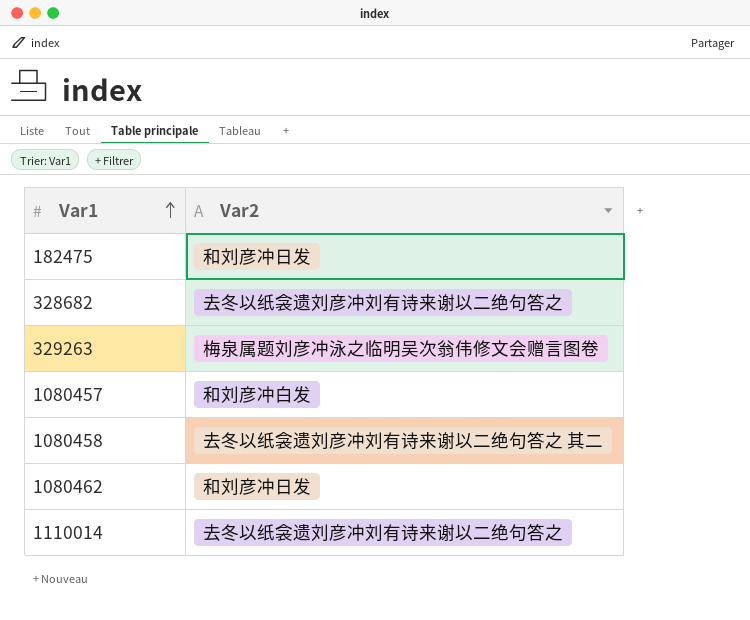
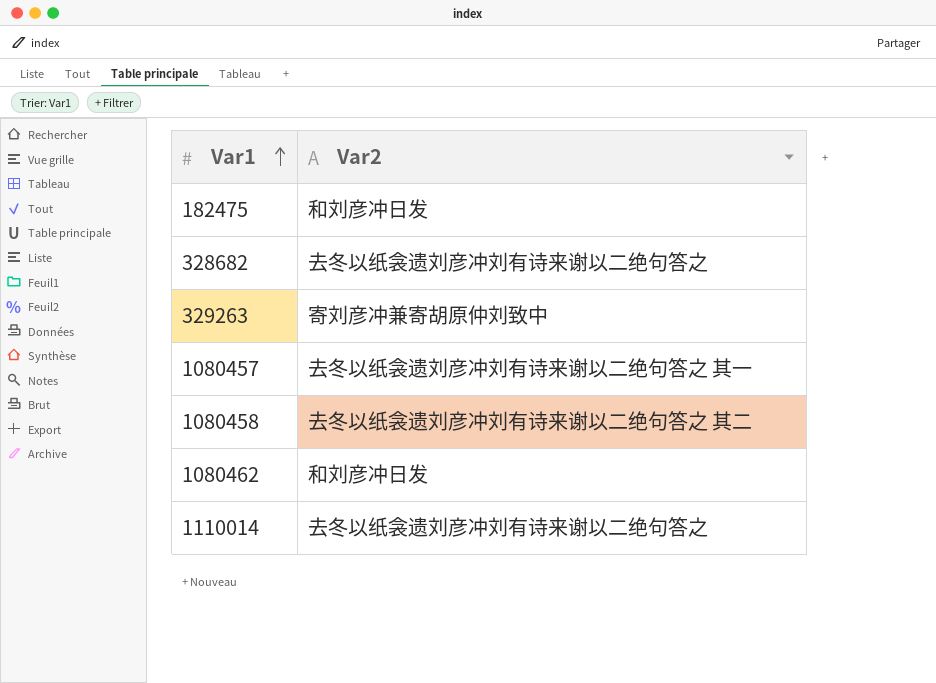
329263 | Var2: 梅泉属题刘彦冲泳之临明吴次翁伟修文会赠言图卷 -> 寄刘彦冲兼寄胡原仲刘致中
1080457 | Var2: 和刘彦冲白发 -> 去冬以纸衾遗刘彦冲刘有诗来谢以二绝句答之 其一

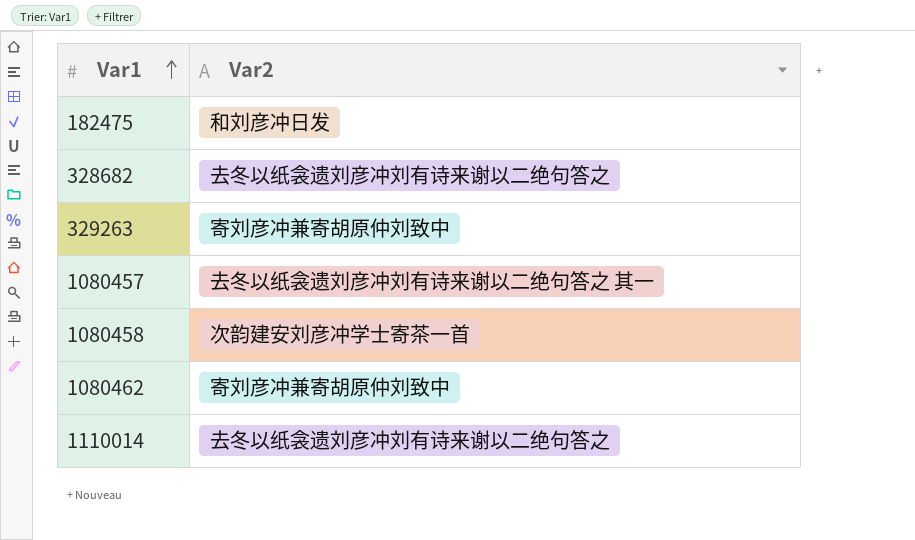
1080458 | Var2: 去冬以纸衾遗刘彦冲刘有诗来谢以二绝句答之 其二 -> 次韵建安刘彦冲学士寄茶一首
1080462 | Var2: 和刘彦冲日发 -> 寄刘彦冲兼寄胡原仲刘致中

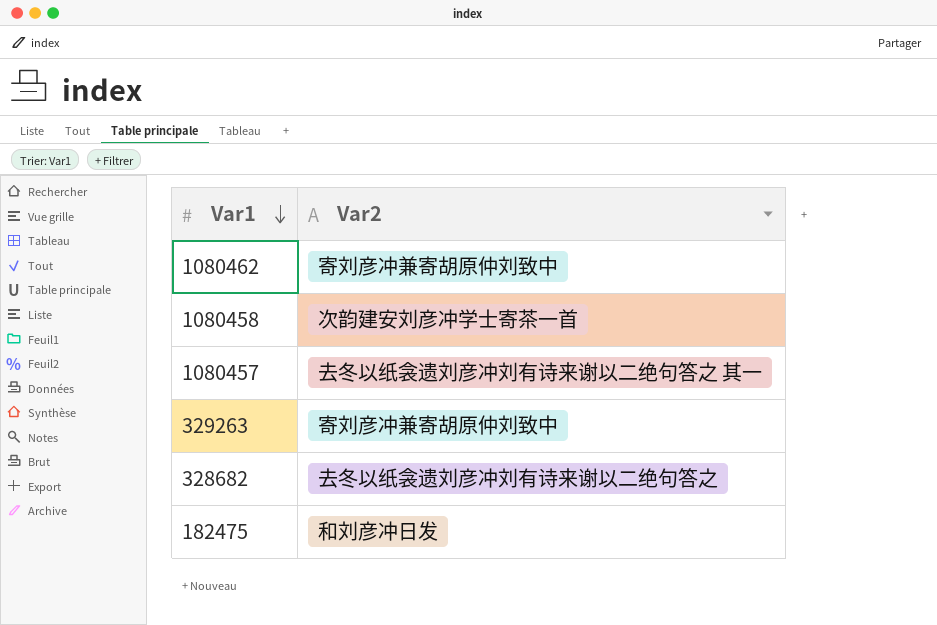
row order: Var1 ascending -> Var1 descending
row 1110014: 去冬以纸衾遗刘彦冲刘有诗来谢以二绝句答之 -> none

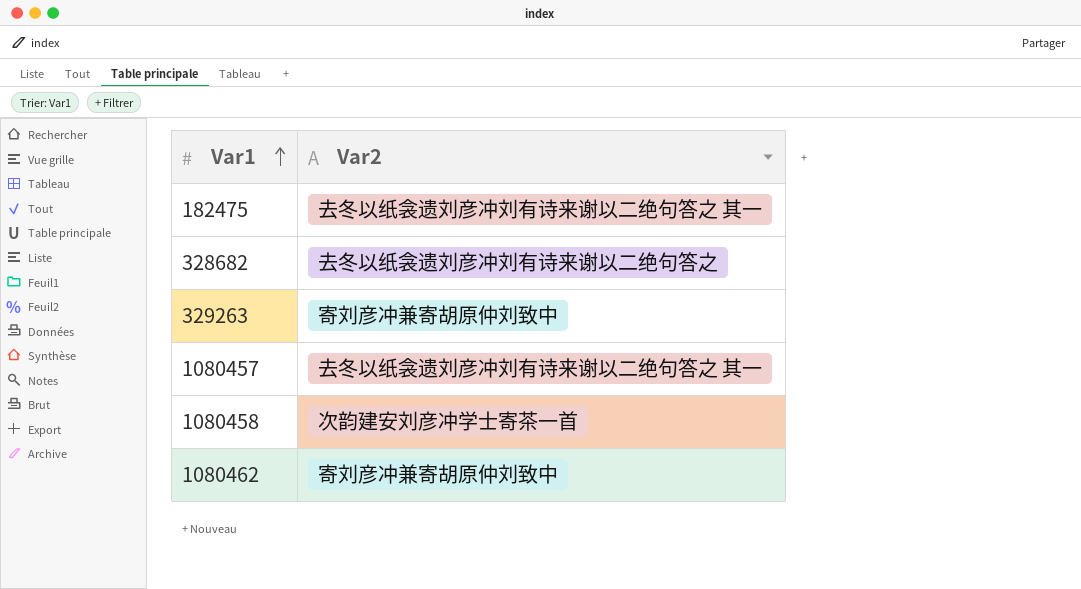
row order: Var1 descending -> Var1 ascending
182475 | Var2: 和刘彦冲日发 -> 去冬以纸衾遗刘彦冲刘有诗来谢以二绝句答之 其一

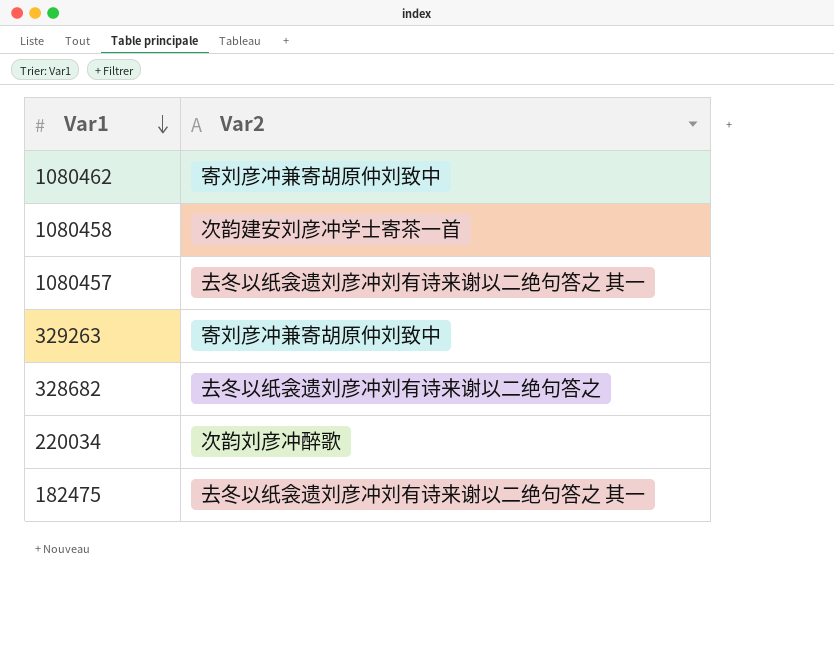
row order: Var1 ascending -> Var1 descending
row 220034: none -> 次韵刘彦冲醉歌

